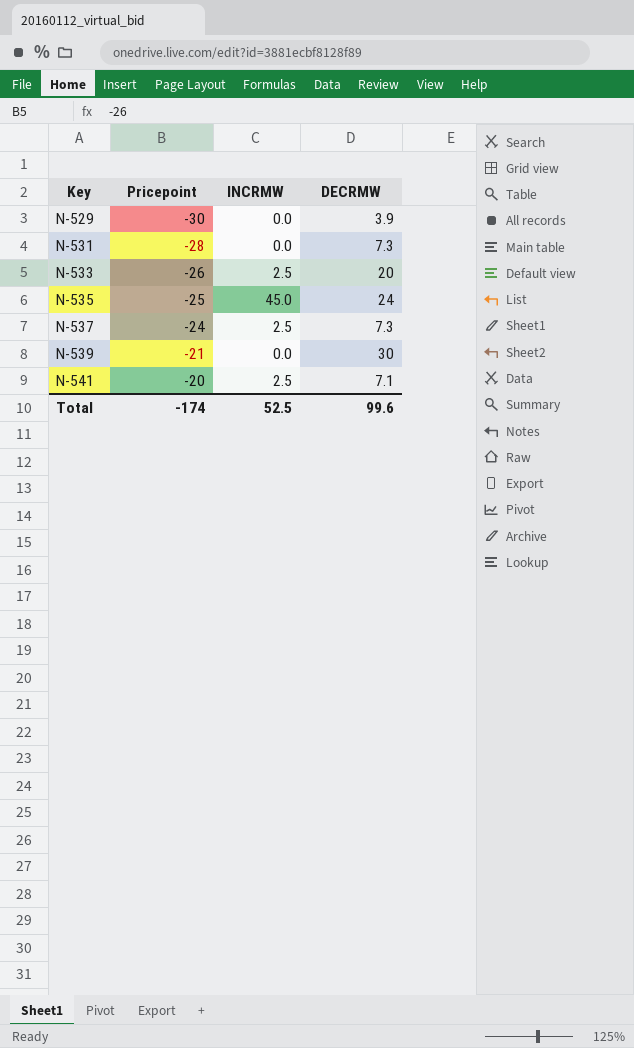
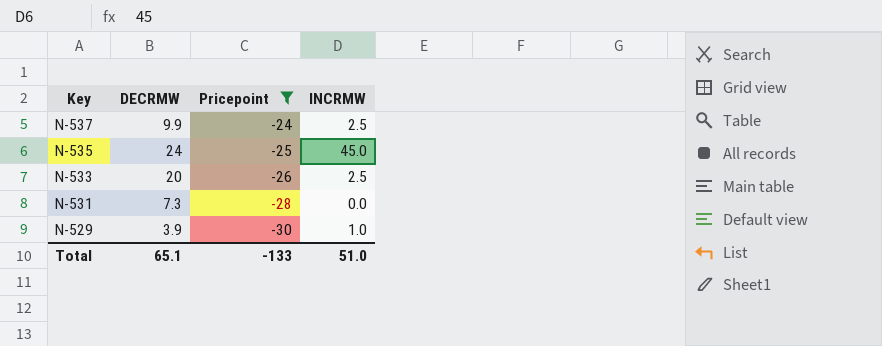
filter: none -> Pricepoint <= -24
row order: Key ascending -> Key descending
column DECRMW | position: 4 -> 2
N-537 | DECRMW: 7.3 -> 9.9
N-529 | INCRMW: 0.0 -> 1.0
Total | DECRMW: 99.6 -> 65.1
Total | Pricepoint: -174 -> -133
Total | INCRMW: 52.5 -> 51.0

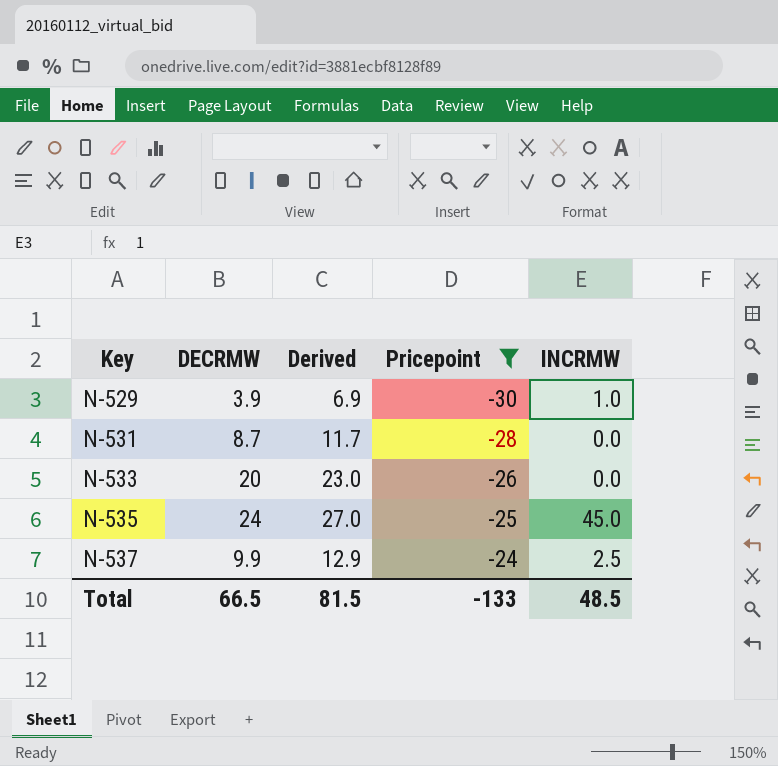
row order: Key descending -> Key ascending
column Derived | formula: none -> [DECRMW] + 3
N-531 | DECRMW: 7.3 -> 8.7
N-533 | INCRMW: 2.5 -> 0.0
Total | DECRMW: 65.1 -> 66.5
Total | INCRMW: 51.0 -> 48.5

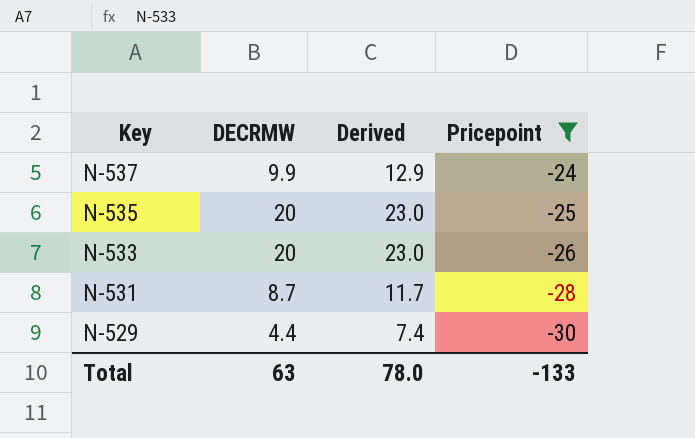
row order: Key ascending -> Key descending
column INCRMW | position: 5 -> none
N-535 | DECRMW: 24 -> 20
N-535 | Derived: 27.0 -> 23.0
N-529 | DECRMW: 3.9 -> 4.4
N-529 | Derived: 6.9 -> 7.4
Total | DECRMW: 66.5 -> 63
Total | Derived: 81.5 -> 78.0

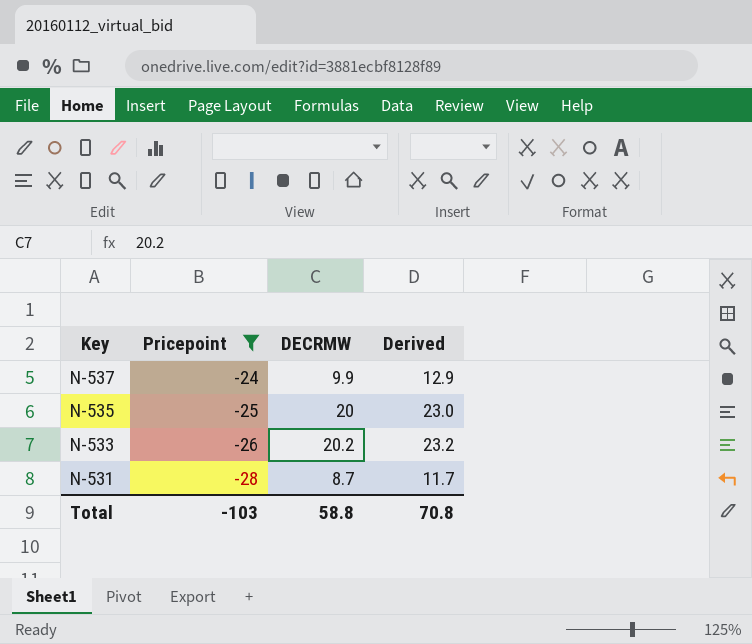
column Pricepoint | position: 4 -> 2
row N-529: 4.4 | 7.4 | -30 -> none
N-533 | DECRMW: 20 -> 20.2
N-533 | Derived: 23.0 -> 23.2
Total | Pricepoint: -133 -> -103
Total | DECRMW: 63 -> 58.8
Total | Derived: 78.0 -> 70.8

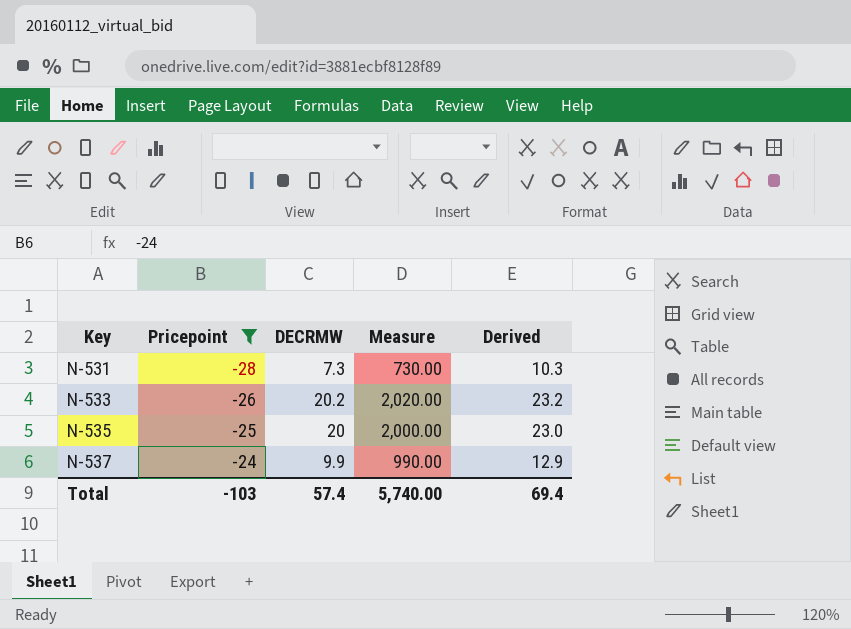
row order: Key descending -> Key ascending
column Measure | formula: none -> [DECRMW] * 100
N-531 | DECRMW: 8.7 -> 7.3
N-531 | Derived: 11.7 -> 10.3
Total | DECRMW: 58.8 -> 57.4
Total | Derived: 70.8 -> 69.4

